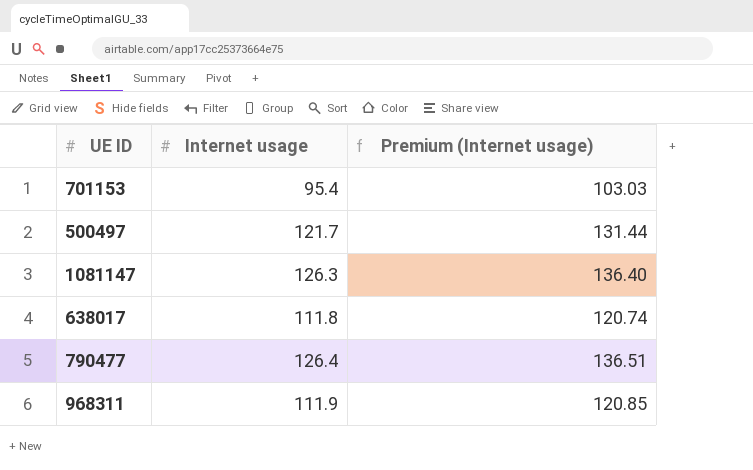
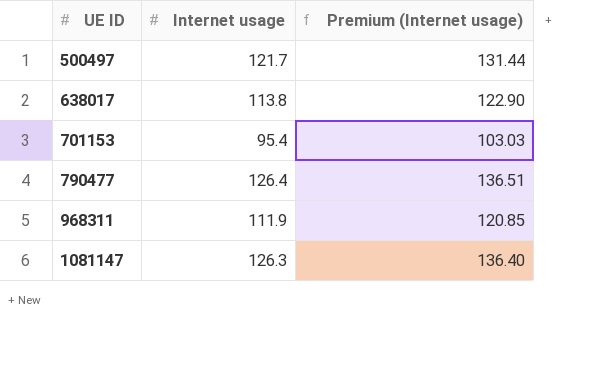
row order: none -> UE ID ascending
638017 | Internet usage: 111.8 -> 113.8
638017 | Premium (Internet usage): 120.74 -> 122.90

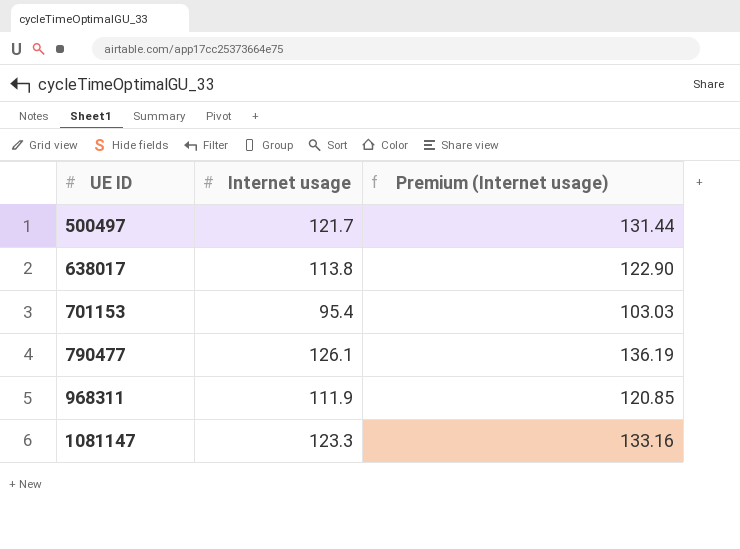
790477 | Internet usage: 126.4 -> 126.1
790477 | Premium (Internet usage): 136.51 -> 136.19
1081147 | Internet usage: 126.3 -> 123.3
1081147 | Premium (Internet usage): 136.40 -> 133.16

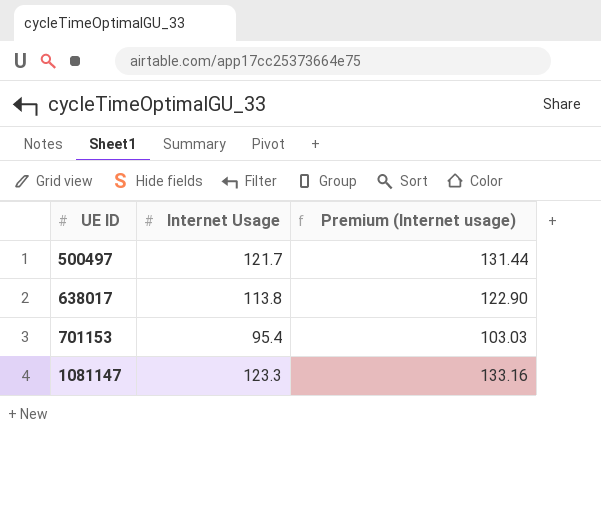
column name: Internet usage -> Internet Usage
row 790477: 126.1 | 136.19 -> none
row 968311: 111.9 | 120.85 -> none

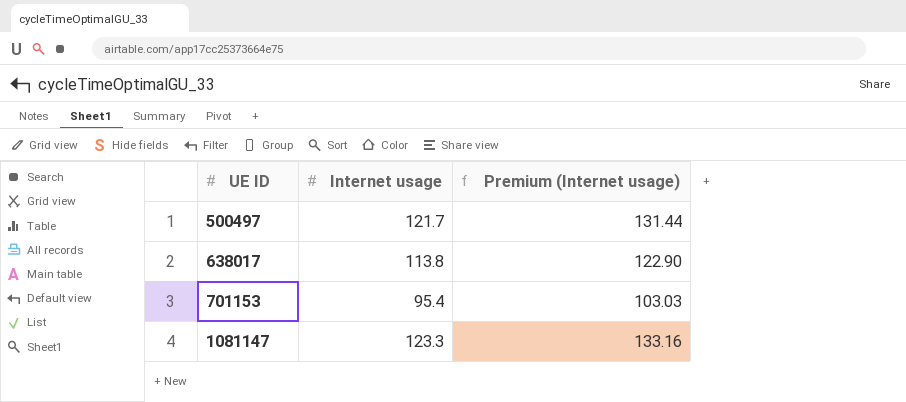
column name: Internet Usage -> Internet usage

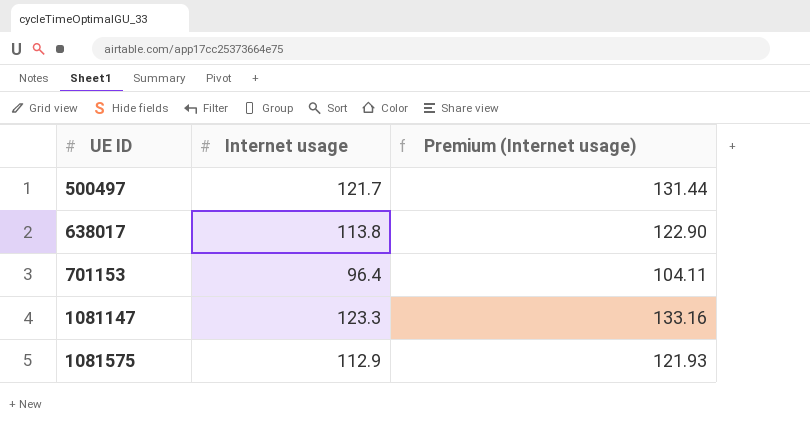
701153 | Internet usage: 95.4 -> 96.4
701153 | Premium (Internet usage): 103.03 -> 104.11
row 1081575: none -> 112.9 | 121.93

